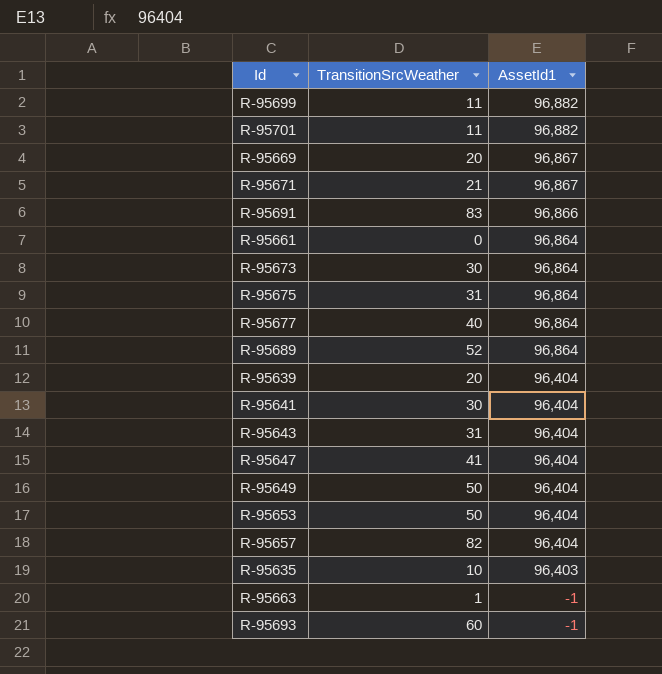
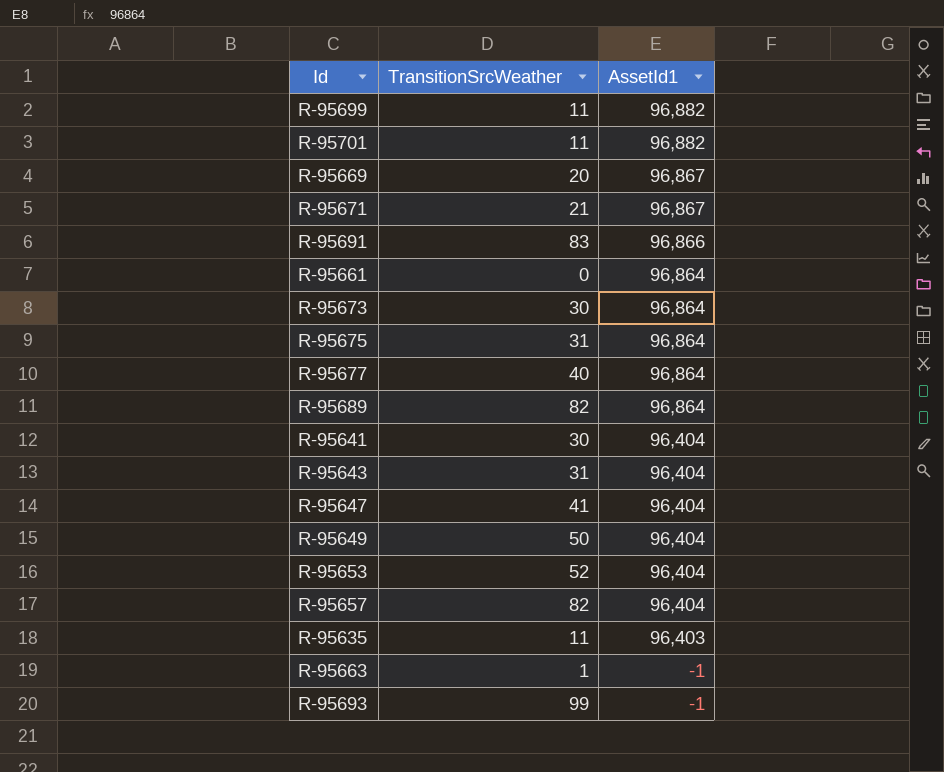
row R-95639: 20 | 96,404 -> none
R-95689 | TransitionSrcWeather: 52 -> 82
R-95653 | TransitionSrcWeather: 50 -> 52
R-95635 | TransitionSrcWeather: 10 -> 11
R-95693 | TransitionSrcWeather: 60 -> 99

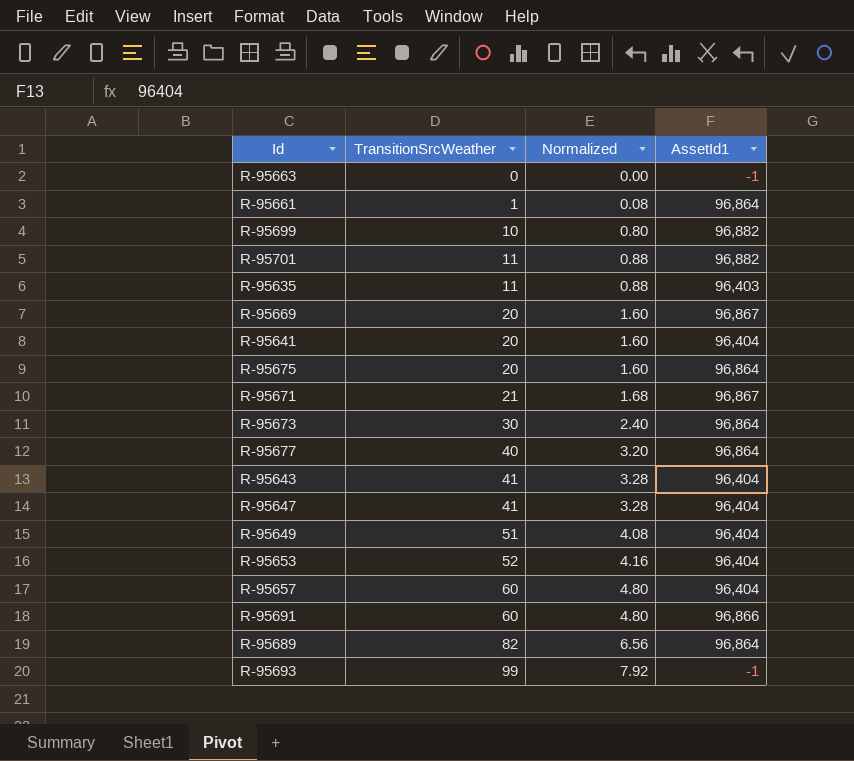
row order: AssetId1 descending -> TransitionSrcWeather ascending
column Normalized | formula: none -> [TransitionSrcWeather] * 0.08
R-95663 | TransitionSrcWeather: 1 -> 0
R-95661 | TransitionSrcWeather: 0 -> 1
R-95699 | TransitionSrcWeather: 11 -> 10
R-95641 | TransitionSrcWeather: 30 -> 20
R-95675 | TransitionSrcWeather: 31 -> 20
R-95643 | TransitionSrcWeather: 31 -> 41
R-95649 | TransitionSrcWeather: 50 -> 51
R-95657 | TransitionSrcWeather: 82 -> 60
R-95691 | TransitionSrcWeather: 83 -> 60

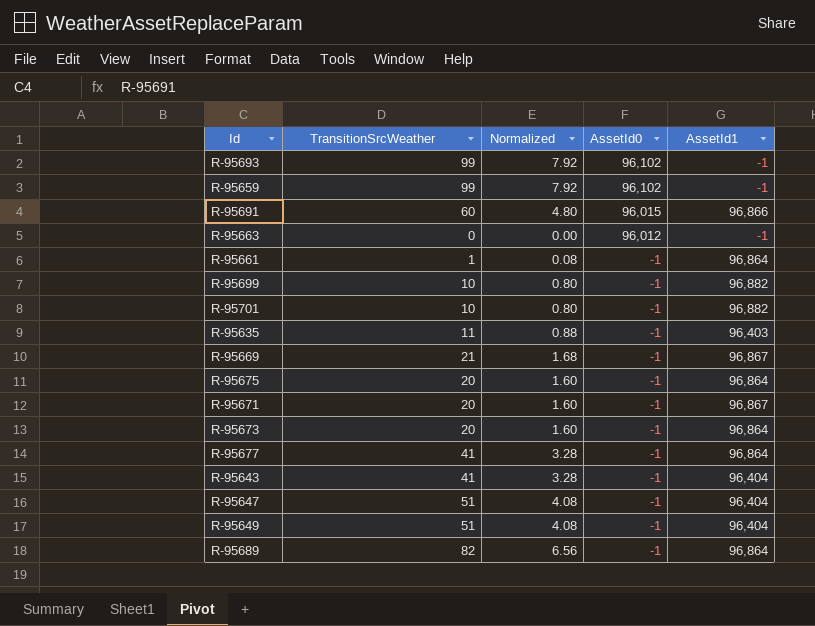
row order: TransitionSrcWeather ascending -> AssetId0 descending
column AssetId0 | position: none -> 4
row R-95641: 20 | 1.60 | 96,404 -> none
row R-95653: 52 | 4.16 | 96,404 -> none
row R-95657: 60 | 4.80 | 96,404 -> none
row R-95659: none -> 99 | 7.92 | 96,102 | -1
R-95701 | TransitionSrcWeather: 11 -> 10
R-95701 | Normalized: 0.88 -> 0.80
R-95669 | TransitionSrcWeather: 20 -> 21
R-95669 | Normalized: 1.60 -> 1.68
R-95671 | TransitionSrcWeather: 21 -> 20
R-95671 | Normalized: 1.68 -> 1.60
R-95673 | TransitionSrcWeather: 30 -> 20
R-95673 | Normalized: 2.40 -> 1.60
R-95677 | TransitionSrcWeather: 40 -> 41
R-95677 | Normalized: 3.20 -> 3.28
R-95647 | TransitionSrcWeather: 41 -> 51
R-95647 | Normalized: 3.28 -> 4.08

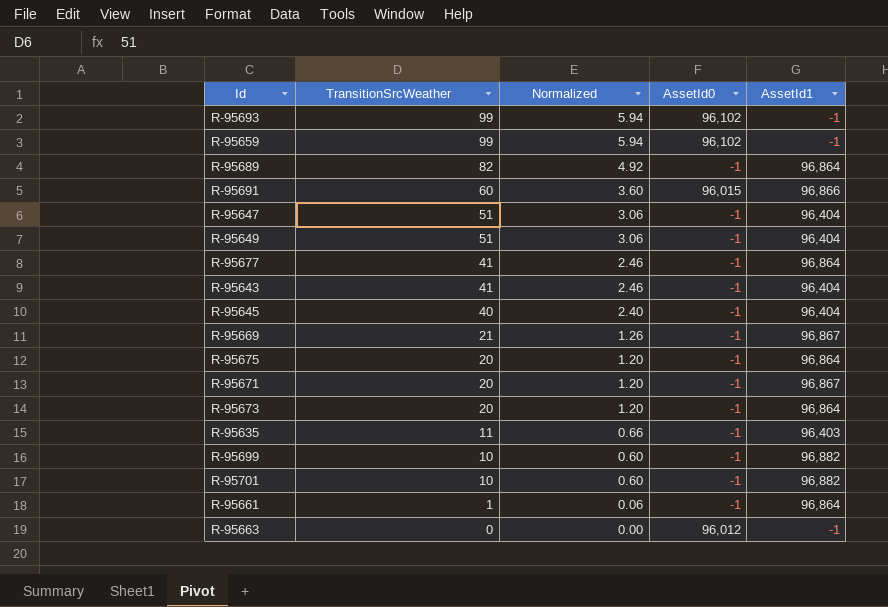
row order: AssetId0 descending -> TransitionSrcWeather descending
column Normalized | formula: [TransitionSrcWeather] * 0.08 -> [TransitionSrcWeather] * 0.06
row R-95645: none -> 40 | 2.40 | -1 | 96,404

